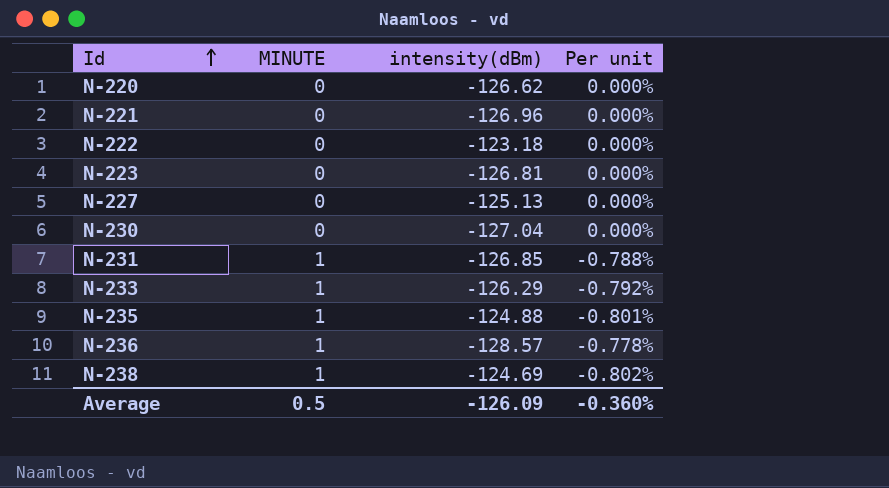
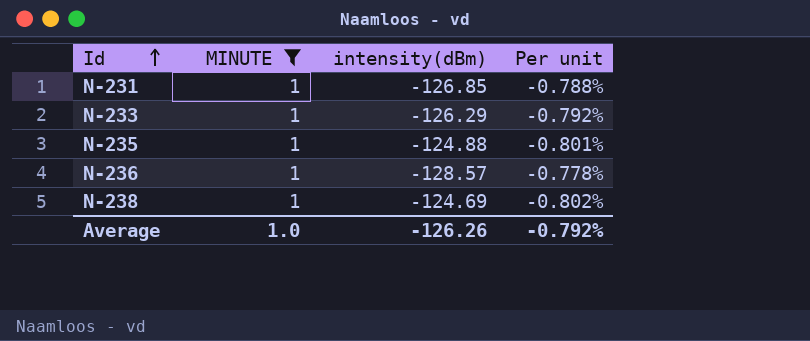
filter: none -> MINUTE = 1
Average | MINUTE: 0.5 -> 1.0
Average | intensity(dBm): -126.09 -> -126.26
Average | Per unit: -0.360% -> -0.792%

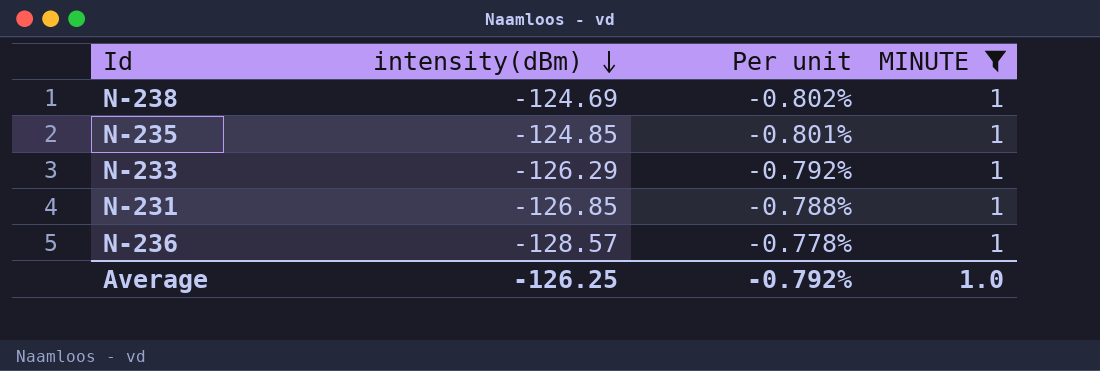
row order: Id ascending -> intensity(dBm) descending
column MINUTE | position: 2 -> 4
N-235 | intensity(dBm): -124.88 -> -124.85
Average | intensity(dBm): -126.26 -> -126.25

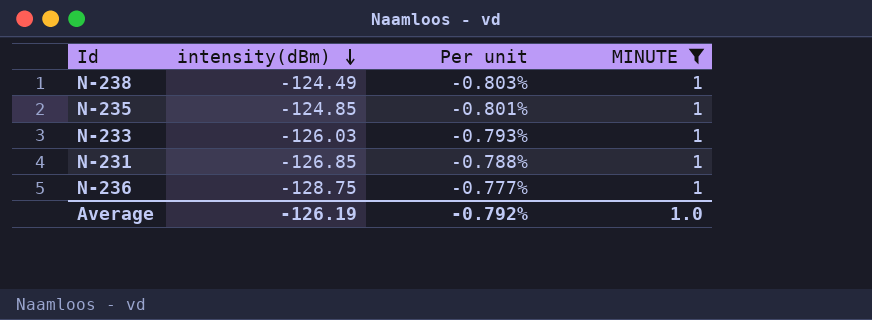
N-238 | intensity(dBm): -124.69 -> -124.49
N-238 | Per unit: -0.802% -> -0.803%
N-233 | intensity(dBm): -126.29 -> -126.03
N-233 | Per unit: -0.792% -> -0.793%
N-236 | intensity(dBm): -128.57 -> -128.75
N-236 | Per unit: -0.778% -> -0.777%
Average | intensity(dBm): -126.25 -> -126.19

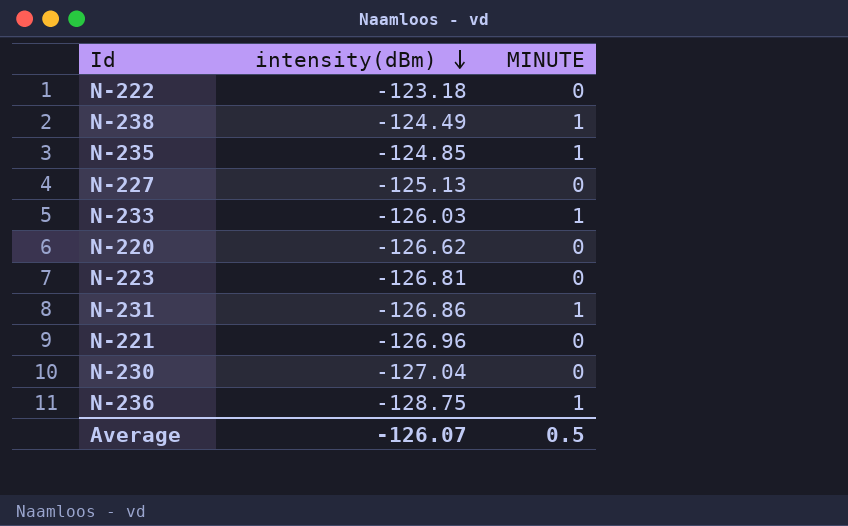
filter: MINUTE = 1 -> none
column Per unit | formula: [MINUTE] / [intensity(dBm)] -> none
N-231 | intensity(dBm): -126.85 -> -126.86
Average | intensity(dBm): -126.19 -> -126.07
Average | MINUTE: 1.0 -> 0.5

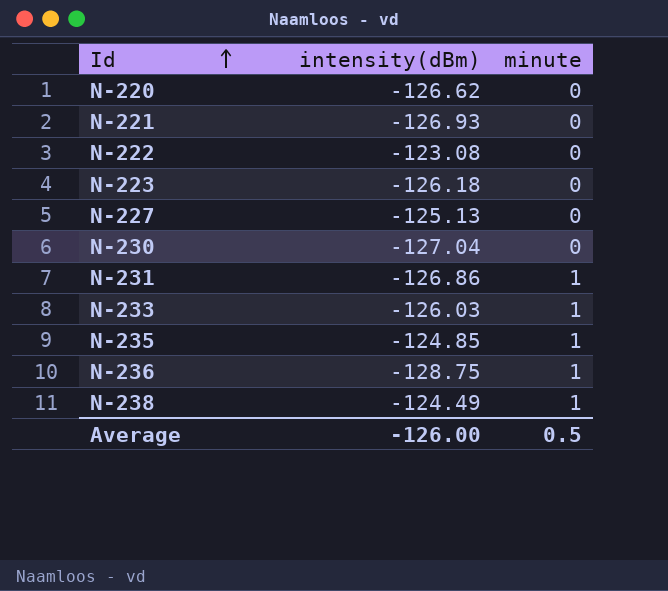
row order: intensity(dBm) descending -> Id ascending
column name: MINUTE -> minute
N-221 | intensity(dBm): -126.96 -> -126.93
N-222 | intensity(dBm): -123.18 -> -123.08
N-223 | intensity(dBm): -126.81 -> -126.18
Average | intensity(dBm): -126.07 -> -126.00

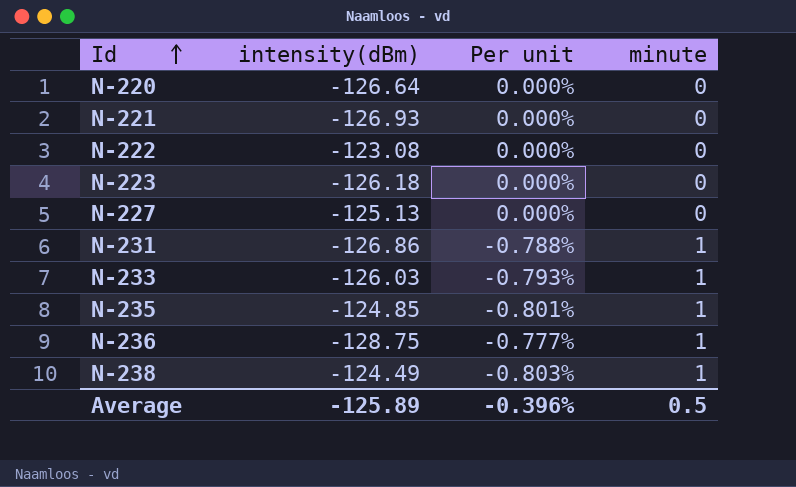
column Per unit | formula: none -> [minute] / [intensity(dBm)]
row N-230: -127.04 | 0 -> none
N-220 | intensity(dBm): -126.62 -> -126.64
Average | intensity(dBm): -126.00 -> -125.89

